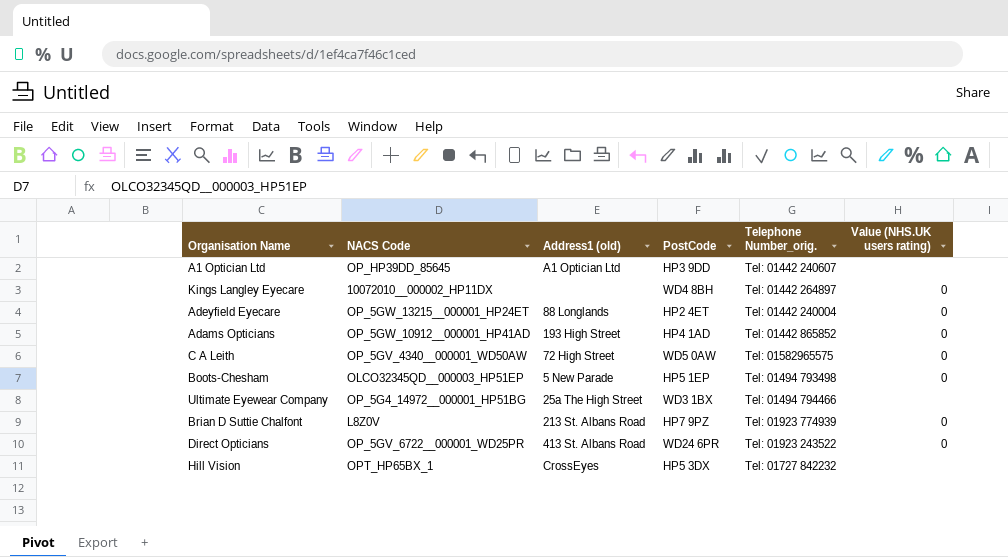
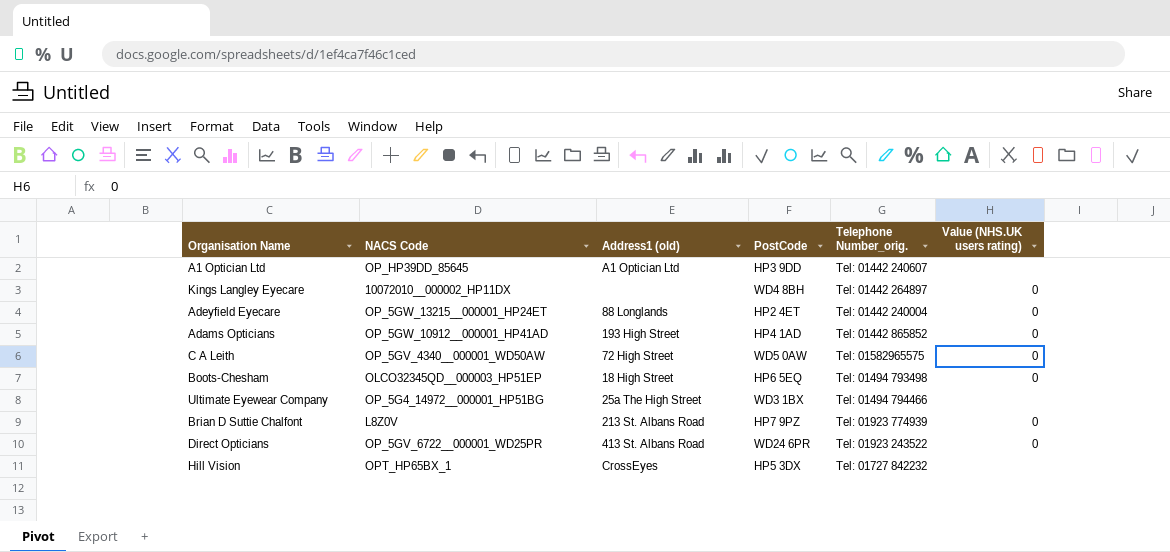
Boots-Chesham | Address1 (old): 5 New Parade -> 18 High Street
Boots-Chesham | PostCode: HP5 1EP -> HP6 5EQ

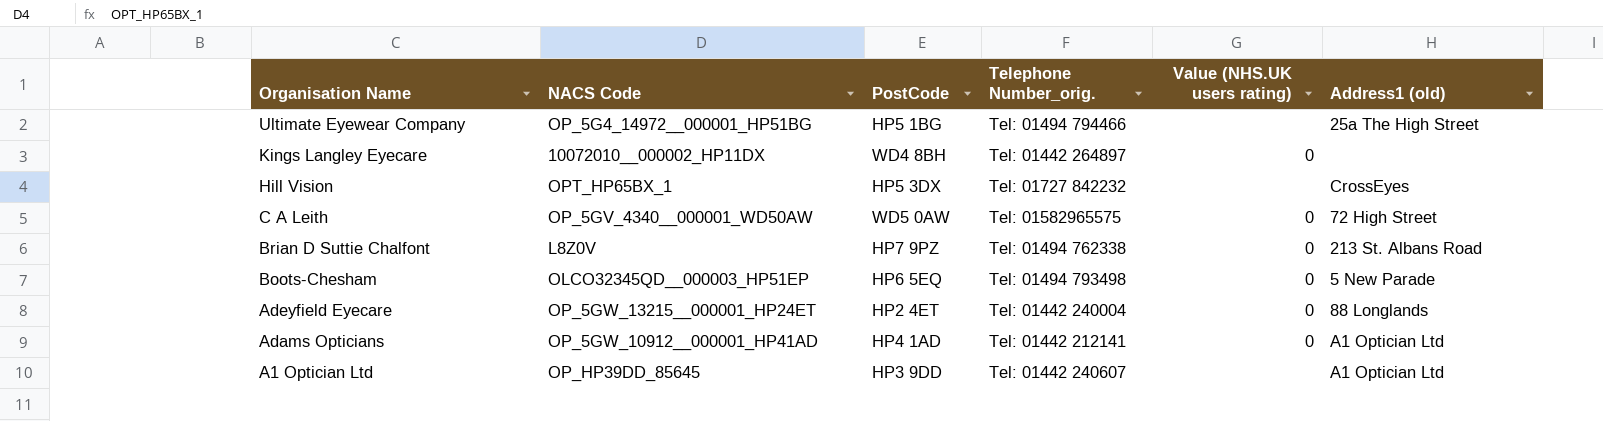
row order: none -> Organisation Name descending
column Address1 (old) | position: 3 -> 6
row Direct Opticians: OP_5GV_6722__000001_WD25PR | 413 St. Albans Road | WD24 6PR | Tel: 01923 243522 | 0 -> none
Ultimate Eyewear Company | PostCode: WD3 1BX -> HP5 1BG
Brian D Suttie Chalfont | Telephone Number_orig.: Tel: 01923 774939 -> Tel: 01494 762338
Boots-Chesham | Address1 (old): 18 High Street -> 5 New Parade
Adams Opticians | Telephone Number_orig.: Tel: 01442 865852 -> Tel: 01442 212141
Adams Opticians | Address1 (old): 193 High Street -> A1 Optician Ltd

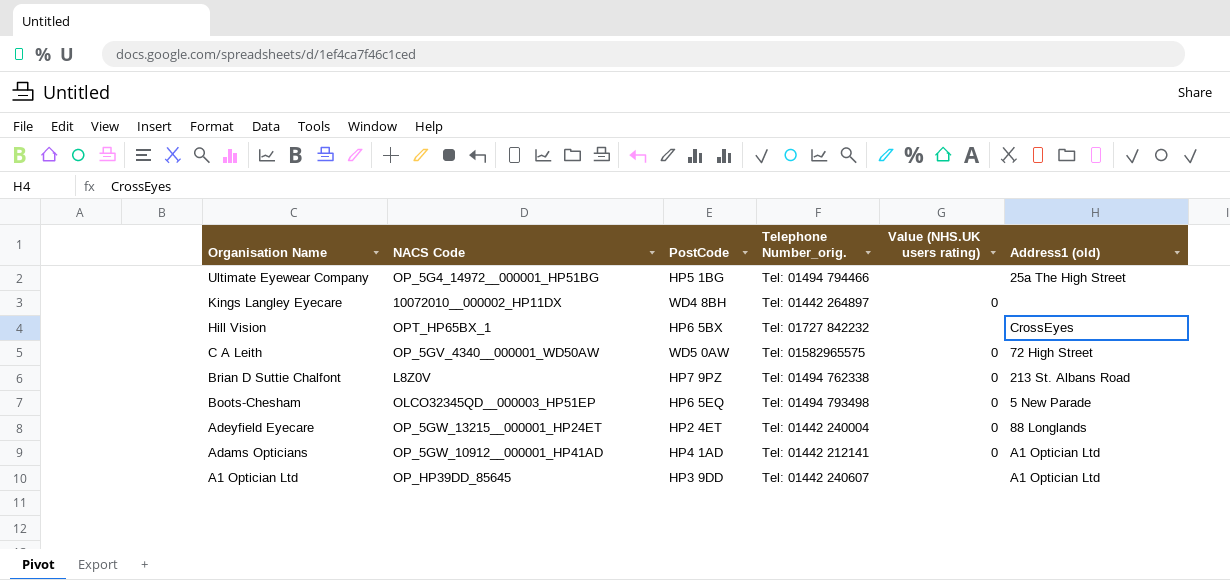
Hill Vision | PostCode: HP5 3DX -> HP6 5BX

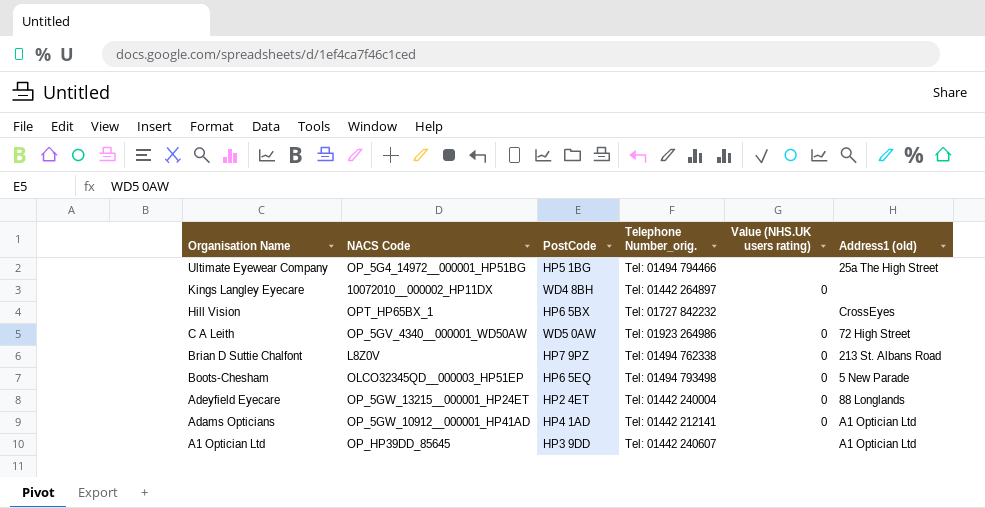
C A Leith | Telephone Number_orig.: Tel: 01582965575 -> Tel: 01923 264986

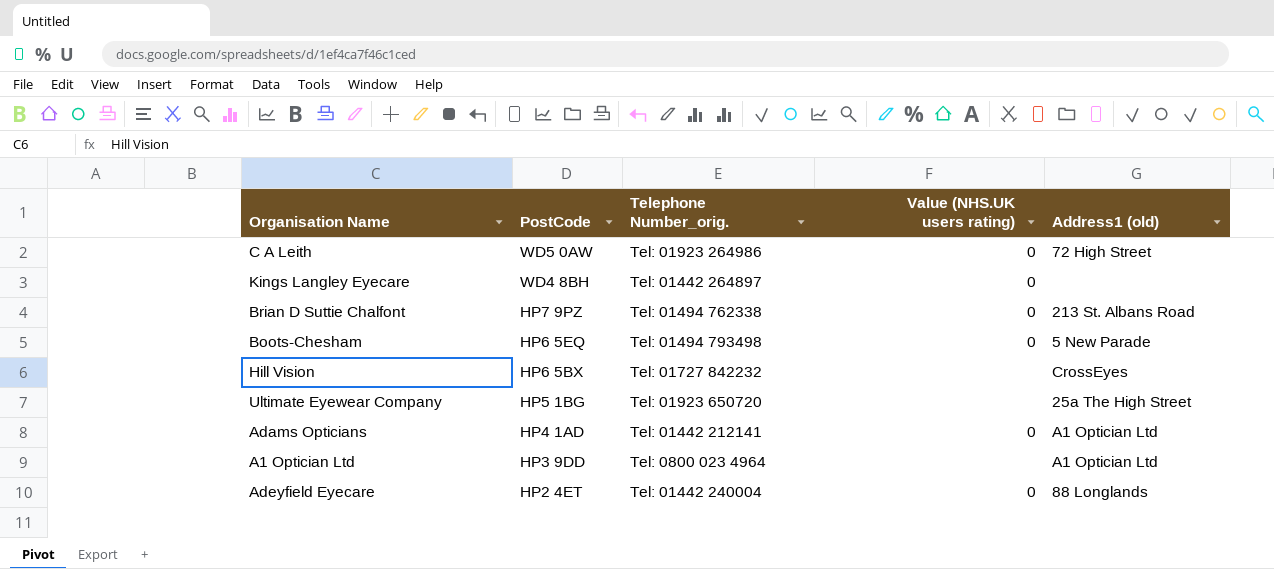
row order: Organisation Name descending -> PostCode descending
column NACS Code | position: 2 -> none
Ultimate Eyewear Company | Telephone Number_orig.: Tel: 01494 794466 -> Tel: 01923 650720
A1 Optician Ltd | Telephone Number_orig.: Tel: 01442 240607 -> Tel: 0800 023 4964

